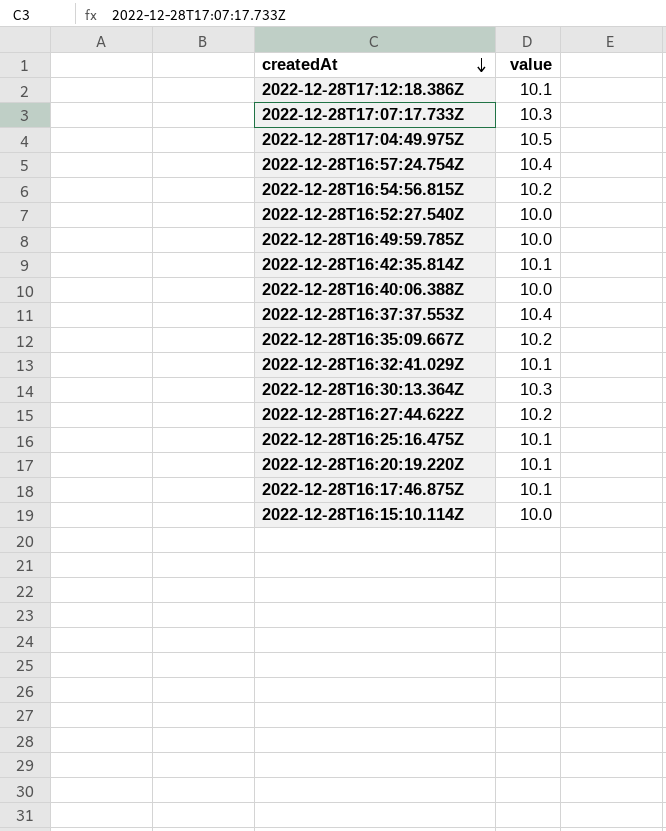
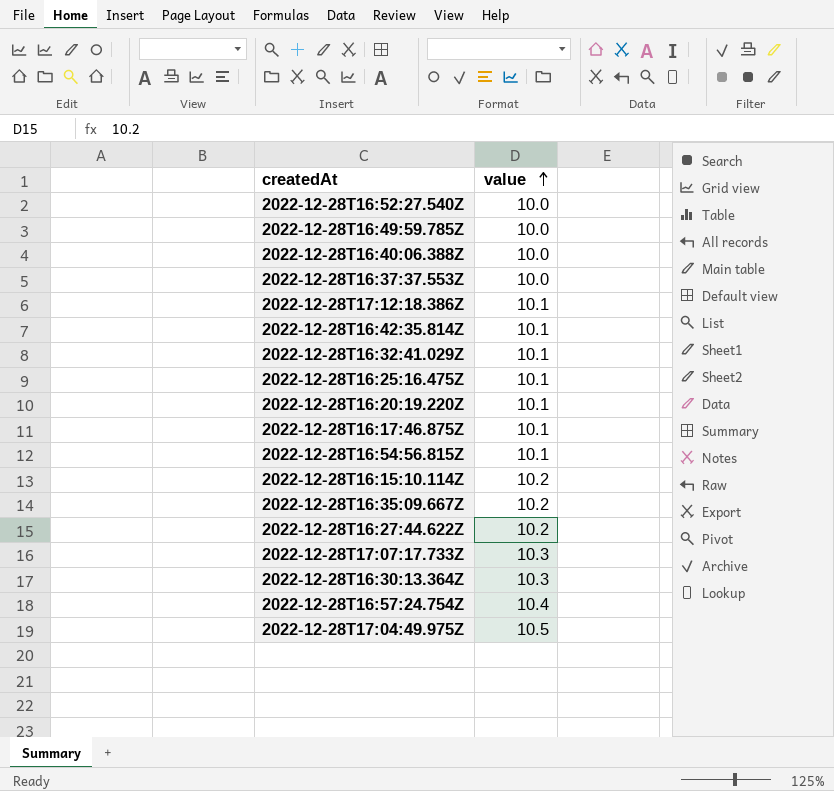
row order: createdAt descending -> value ascending
2022-12-28T16:37:37.553Z | value: 10.4 -> 10.0
2022-12-28T16:54:56.815Z | value: 10.2 -> 10.1
2022-12-28T16:15:10.114Z | value: 10.0 -> 10.2

